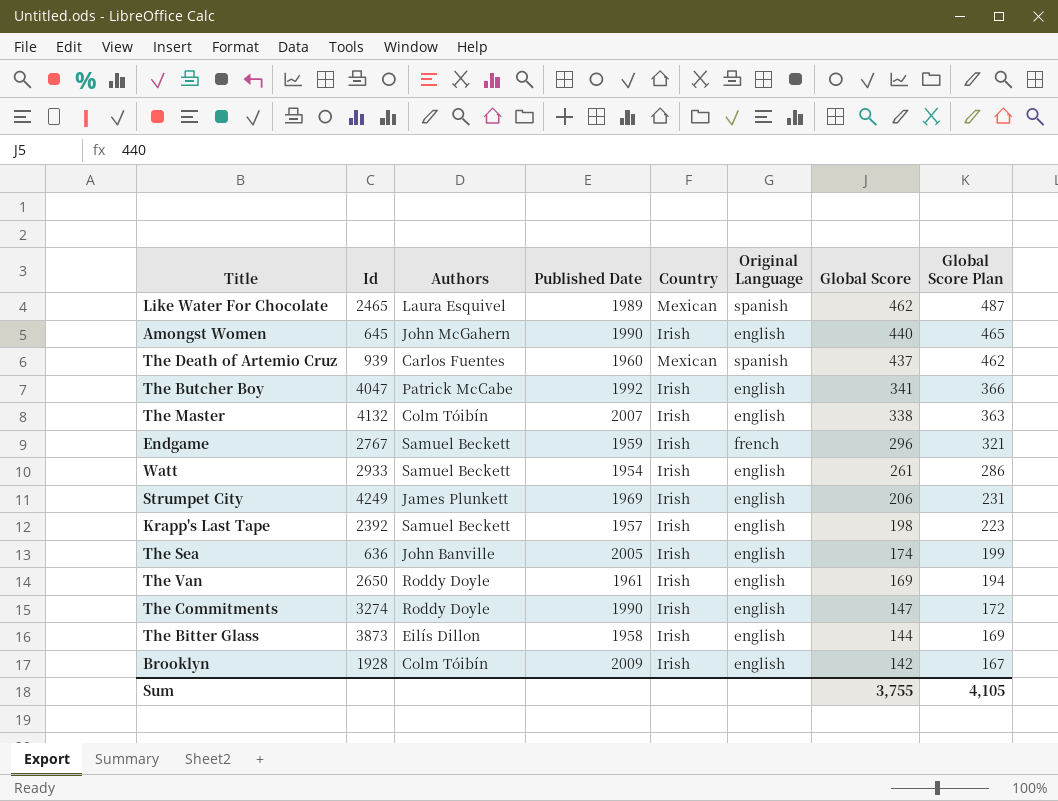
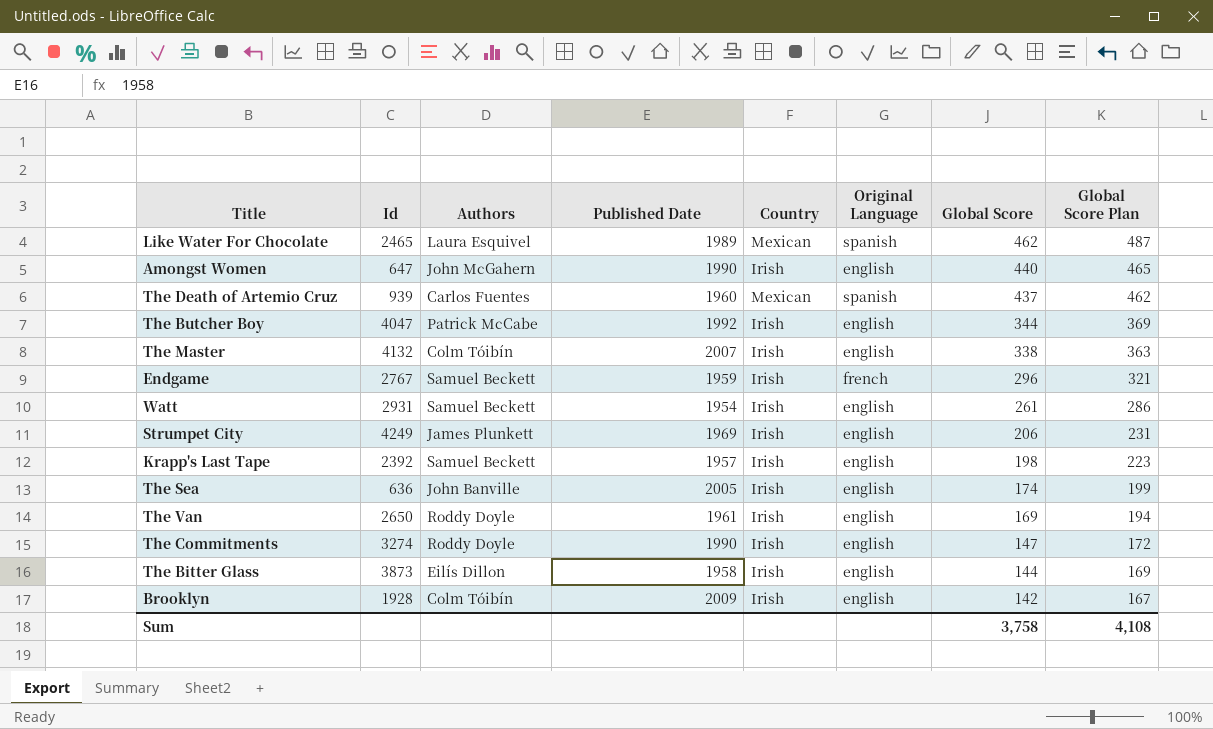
Amongst Women | Id: 645 -> 647
The Butcher Boy | Global Score: 341 -> 344
The Butcher Boy | Global Score Plan: 366 -> 369
Watt | Id: 2933 -> 2931
Sum | Global Score: 3,755 -> 3,758
Sum | Global Score Plan: 4,105 -> 4,108

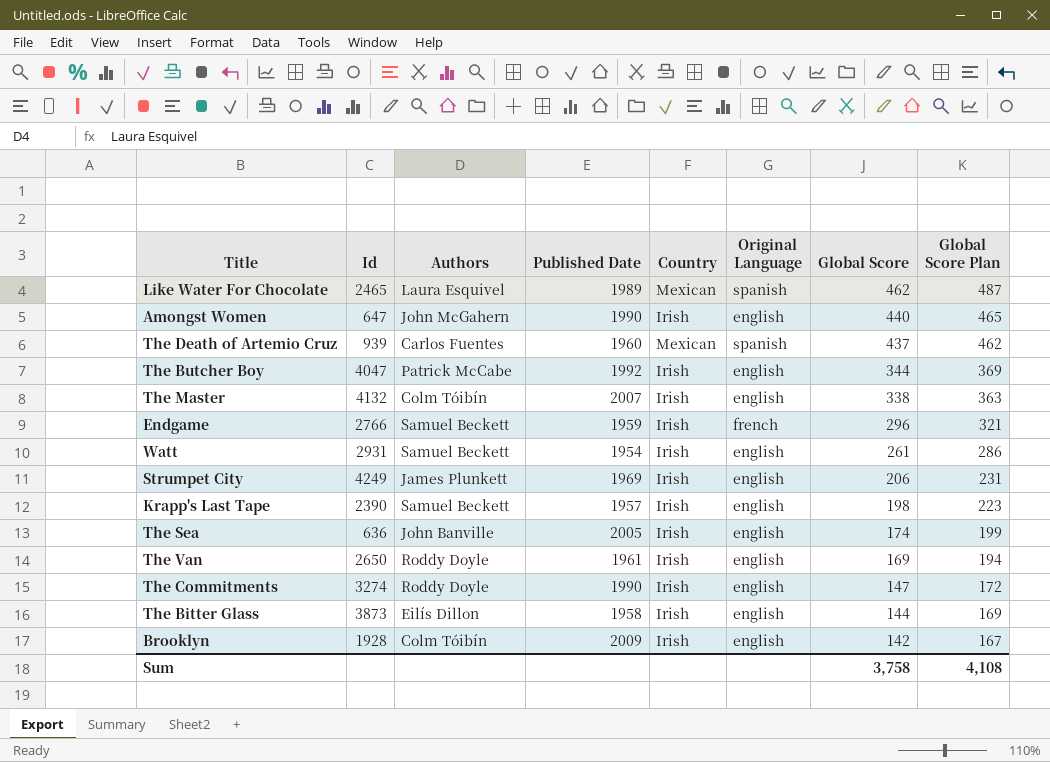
Endgame | Id: 2767 -> 2766
Krapp's Last Tape | Id: 2392 -> 2390

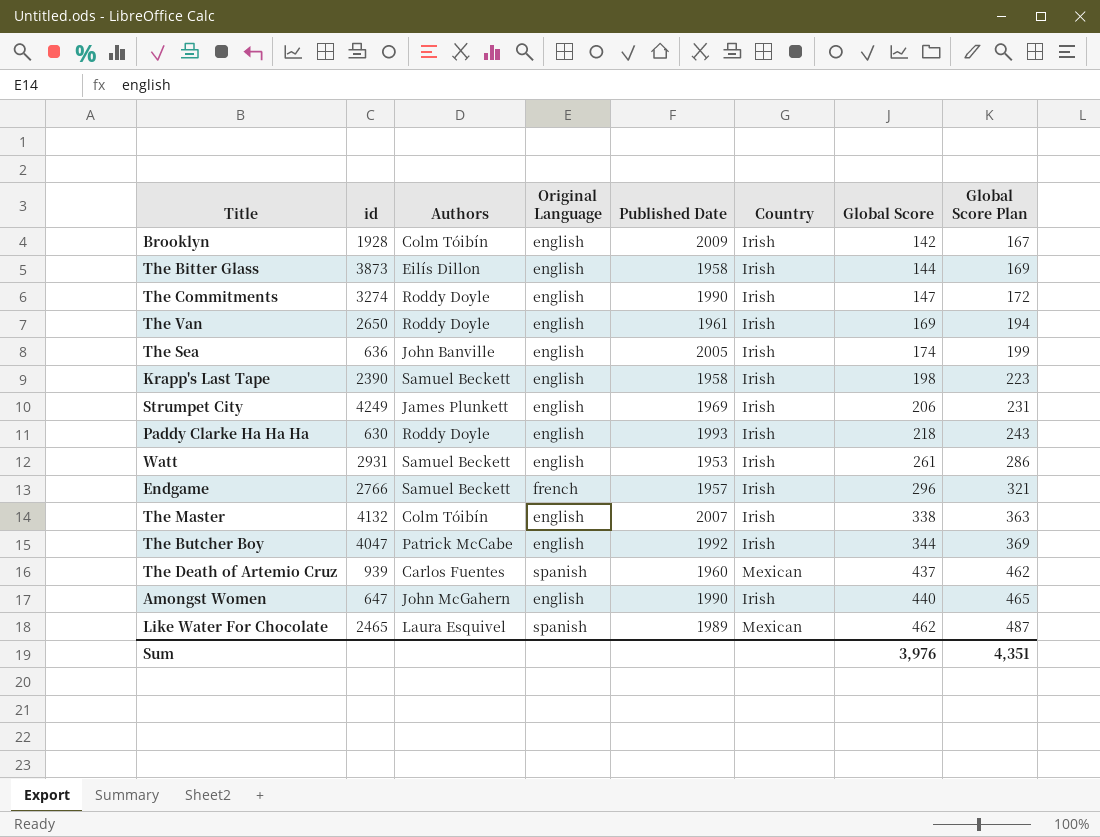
row order: Global Score descending -> Global Score ascending
column name: Id -> id
column Original Language | position: 6 -> 4
Krapp's Last Tape | Published Date: 1957 -> 1958
row Paddy Clarke Ha Ha Ha: none -> 630 | Roddy Doyle | english | 1993 | Irish | 218 | 243
Watt | Published Date: 1954 -> 1953
Endgame | Published Date: 1959 -> 1957
Sum | Global Score: 3,758 -> 3,976
Sum | Global Score Plan: 4,108 -> 4,351

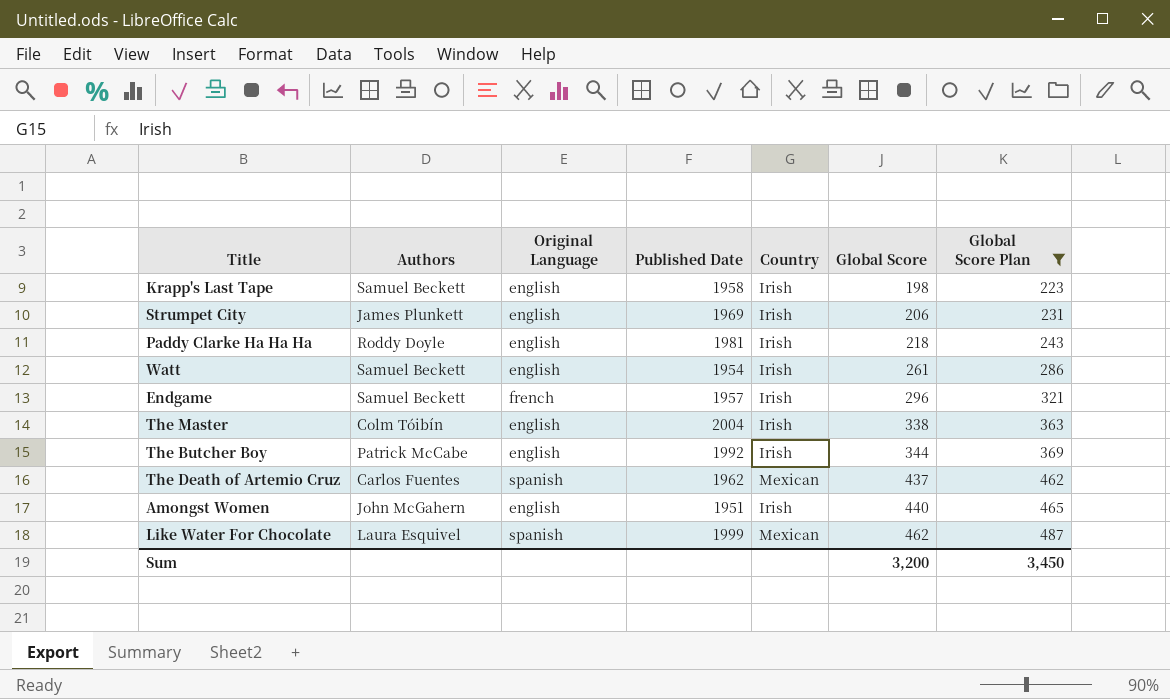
filter: none -> Global Score Plan >= 223
column id | position: 2 -> none
Paddy Clarke Ha Ha Ha | Published Date: 1993 -> 1981
Watt | Published Date: 1953 -> 1954
The Master | Published Date: 2007 -> 2004
The Death of Artemio Cruz | Published Date: 1960 -> 1962
Amongst Women | Published Date: 1990 -> 1951
Like Water For Chocolate | Published Date: 1989 -> 1999
Sum | Global Score: 3,976 -> 3,200
Sum | Global Score Plan: 4,351 -> 3,450

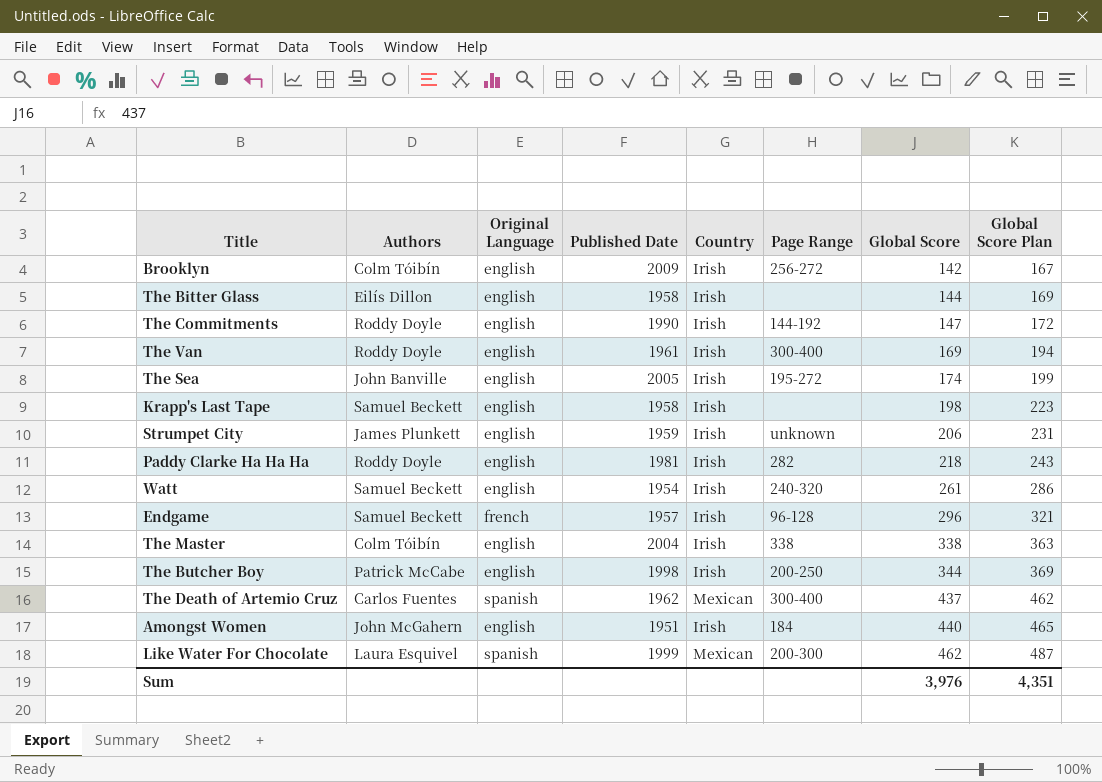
filter: Global Score Plan >= 223 -> none
column Page Range | position: none -> 6
Strumpet City | Published Date: 1969 -> 1959
The Butcher Boy | Published Date: 1992 -> 1998
Sum | Global Score: 3,200 -> 3,976
Sum | Global Score Plan: 3,450 -> 4,351

